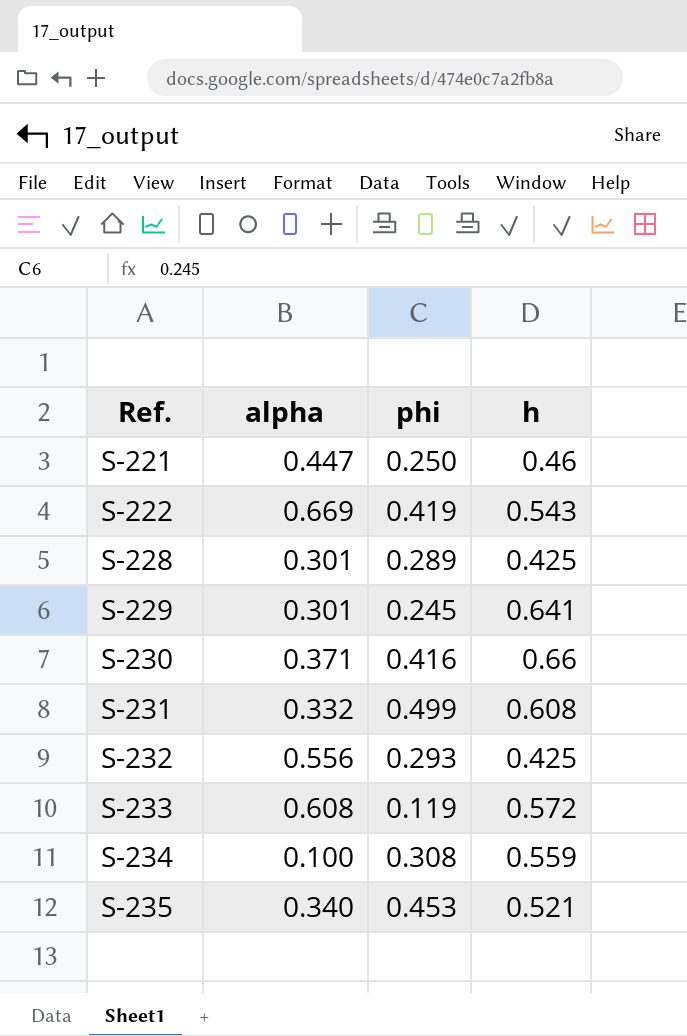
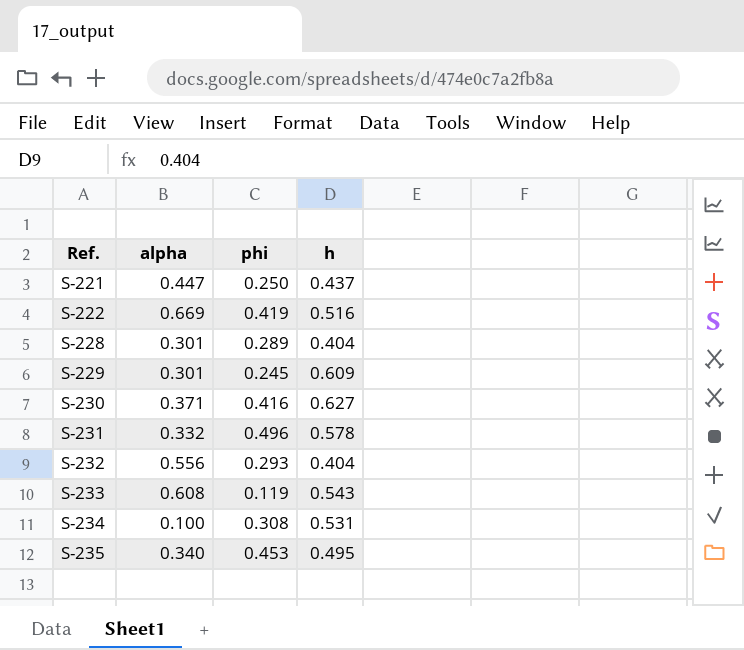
S-221 | h: 0.46 -> 0.437
S-222 | h: 0.543 -> 0.516
S-228 | h: 0.425 -> 0.404
S-229 | h: 0.641 -> 0.609
S-230 | h: 0.66 -> 0.627
S-231 | phi: 0.499 -> 0.496
S-231 | h: 0.608 -> 0.578
S-232 | h: 0.425 -> 0.404
S-233 | h: 0.572 -> 0.543
S-234 | h: 0.559 -> 0.531
S-235 | h: 0.521 -> 0.495

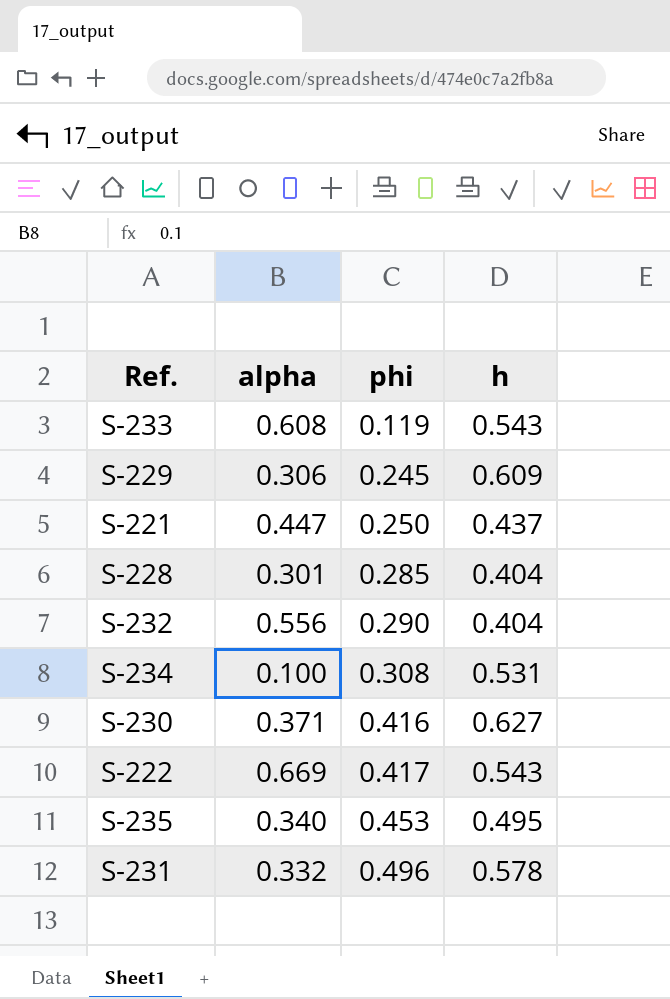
row order: Ref. ascending -> phi ascending
S-229 | alpha: 0.301 -> 0.306
S-228 | phi: 0.289 -> 0.285
S-232 | phi: 0.293 -> 0.290
S-222 | phi: 0.419 -> 0.417
S-222 | h: 0.516 -> 0.543

